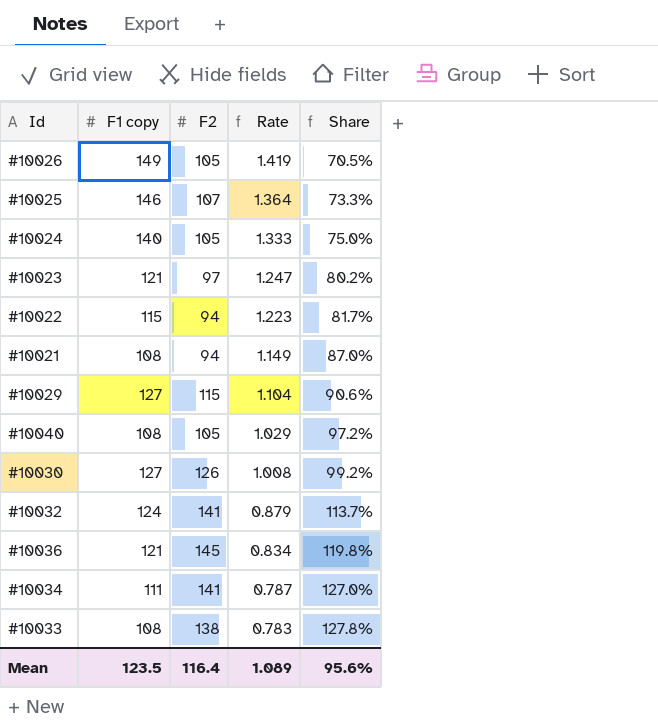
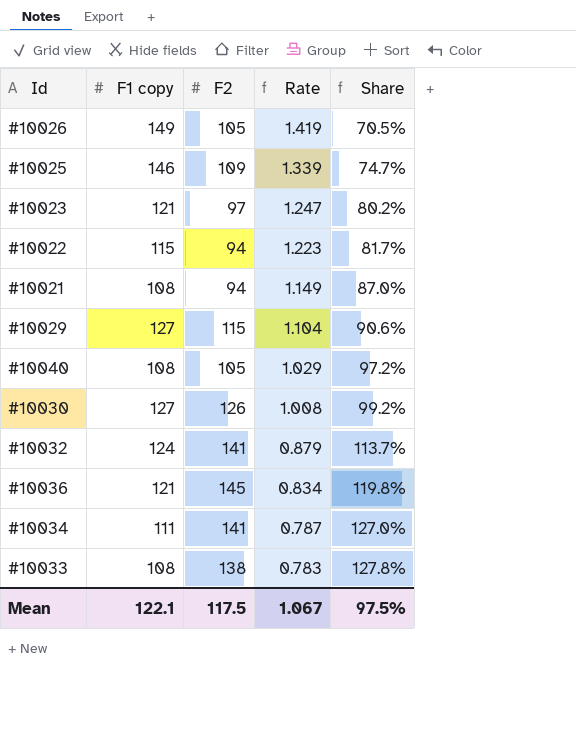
row #10024: 140 | 105 | 1.333 | 75.0% -> none
#10025 | F2: 107 -> 109
#10025 | Rate: 1.364 -> 1.339
#10025 | Share: 73.3% -> 74.7%
Mean | F1 copy: 123.5 -> 122.1
Mean | F2: 116.4 -> 117.5
Mean | Rate: 1.089 -> 1.067
Mean | Share: 95.6% -> 97.5%

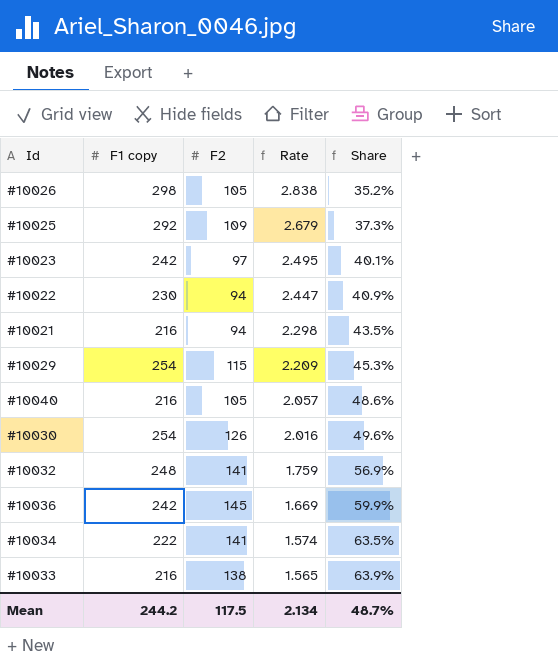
#10026 | F1 copy: 149 -> 298
#10026 | Rate: 1.419 -> 2.838
#10026 | Share: 70.5% -> 35.2%
#10025 | F1 copy: 146 -> 292
#10025 | Rate: 1.339 -> 2.679
#10025 | Share: 74.7% -> 37.3%
#10023 | F1 copy: 121 -> 242
#10023 | Rate: 1.247 -> 2.495
#10023 | Share: 80.2% -> 40.1%
#10022 | F1 copy: 115 -> 230
#10022 | Rate: 1.223 -> 2.447
#10022 | Share: 81.7% -> 40.9%
#10021 | F1 copy: 108 -> 216
#10021 | Rate: 1.149 -> 2.298
#10021 | Share: 87.0% -> 43.5%
#10029 | F1 copy: 127 -> 254
#10029 | Rate: 1.104 -> 2.209
#10029 | Share: 90.6% -> 45.3%
#10040 | F1 copy: 108 -> 216
#10040 | Rate: 1.029 -> 2.057
#10040 | Share: 97.2% -> 48.6%
#10030 | F1 copy: 127 -> 254
#10030 | Rate: 1.008 -> 2.016
#10030 | Share: 99.2% -> 49.6%
#10032 | F1 copy: 124 -> 248
#10032 | Rate: 0.879 -> 1.759
#10032 | Share: 113.7% -> 56.9%
#10036 | F1 copy: 121 -> 242
#10036 | Rate: 0.834 -> 1.669
#10036 | Share: 119.8% -> 59.9%
#10034 | F1 copy: 111 -> 222
#10034 | Rate: 0.787 -> 1.574
#10034 | Share: 127.0% -> 63.5%
#10033 | F1 copy: 108 -> 216
#10033 | Rate: 0.783 -> 1.565
#10033 | Share: 127.8% -> 63.9%
Mean | F1 copy: 122.1 -> 244.2
Mean | Rate: 1.067 -> 2.134
Mean | Share: 97.5% -> 48.7%

